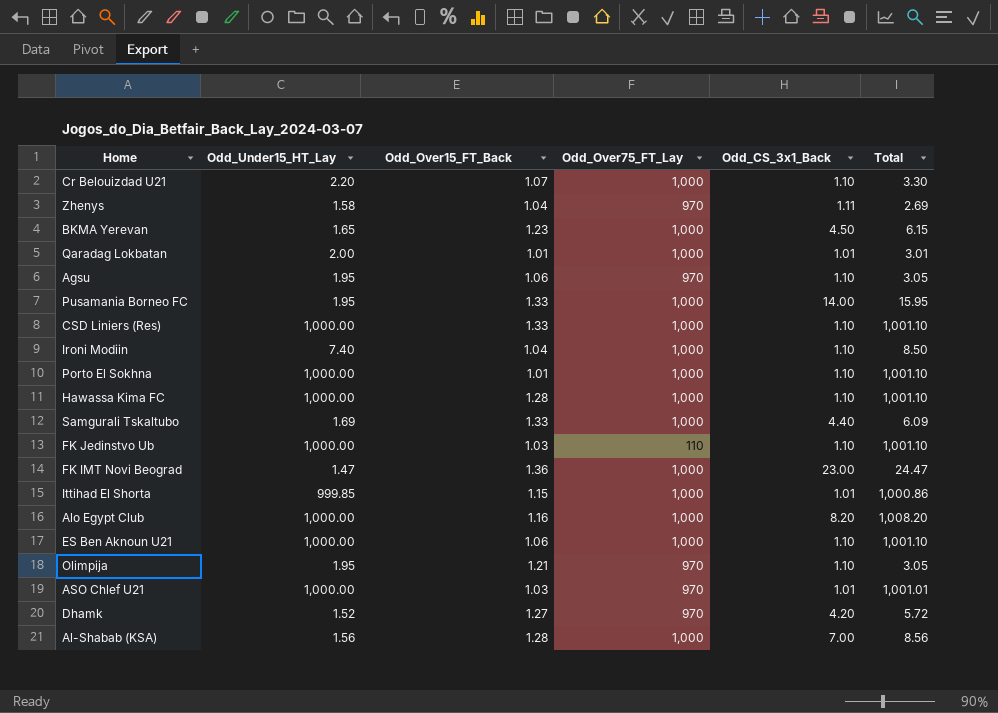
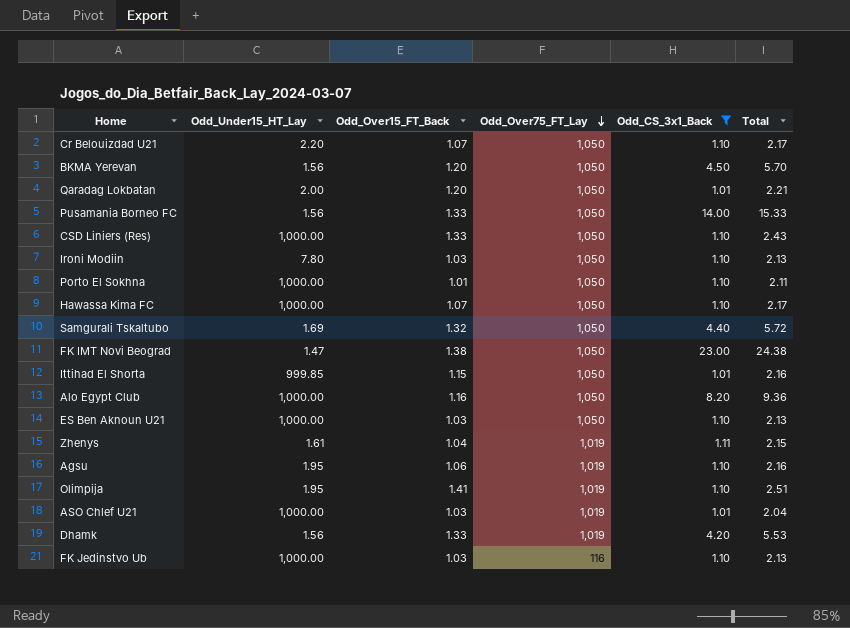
filter: none -> Odd_CS_3x1_Back != 7.00
row order: none -> Odd_Over75_FT_Lay descending
column Total | formula: [Odd_Under15_HT_Lay] + [Odd_CS_3x1_Back] -> [Odd_Over15_FT_Back] + [Odd_CS_3x1_Back]
Cr Belouizdad U21 | Odd_Over75_FT_Lay: 1,000 -> 1,050
BKMA Yerevan | Odd_Under15_HT_Lay: 1.65 -> 1.56
BKMA Yerevan | Odd_Over15_FT_Back: 1.23 -> 1.20
BKMA Yerevan | Odd_Over75_FT_Lay: 1,000 -> 1,050
Qaradag Lokbatan | Odd_Over15_FT_Back: 1.01 -> 1.20
Qaradag Lokbatan | Odd_Over75_FT_Lay: 1,000 -> 1,050
Pusamania Borneo FC | Odd_Under15_HT_Lay: 1.95 -> 1.56
Pusamania Borneo FC | Odd_Over75_FT_Lay: 1,000 -> 1,050
CSD Liniers (Res) | Odd_Over75_FT_Lay: 1,000 -> 1,050
Ironi Modiin | Odd_Under15_HT_Lay: 7.40 -> 7.80
Ironi Modiin | Odd_Over15_FT_Back: 1.04 -> 1.03
Ironi Modiin | Odd_Over75_FT_Lay: 1,000 -> 1,050
Porto El Sokhna | Odd_Over75_FT_Lay: 1,000 -> 1,050
Hawassa Kima FC | Odd_Over15_FT_Back: 1.28 -> 1.07
Hawassa Kima FC | Odd_Over75_FT_Lay: 1,000 -> 1,050
Samgurali Tskaltubo | Odd_Over15_FT_Back: 1.33 -> 1.32
Samgurali Tskaltubo | Odd_Over75_FT_Lay: 1,000 -> 1,050
FK IMT Novi Beograd | Odd_Over15_FT_Back: 1.36 -> 1.38
FK IMT Novi Beograd | Odd_Over75_FT_Lay: 1,000 -> 1,050
Ittihad El Shorta | Odd_Over75_FT_Lay: 1,000 -> 1,050
Alo Egypt Club | Odd_Over75_FT_Lay: 1,000 -> 1,050
ES Ben Aknoun U21 | Odd_Over15_FT_Back: 1.06 -> 1.03
ES Ben Aknoun U21 | Odd_Over75_FT_Lay: 1,000 -> 1,050
Zhenys | Odd_Under15_HT_Lay: 1.58 -> 1.61
Zhenys | Odd_Over75_FT_Lay: 970 -> 1,019
Agsu | Odd_Over75_FT_Lay: 970 -> 1,019
Olimpija | Odd_Over15_FT_Back: 1.21 -> 1.41
Olimpija | Odd_Over75_FT_Lay: 970 -> 1,019
ASO Chlef U21 | Odd_Over75_FT_Lay: 970 -> 1,019
Dhamk | Odd_Under15_HT_Lay: 1.52 -> 1.56
Dhamk | Odd_Over15_FT_Back: 1.27 -> 1.33
Dhamk | Odd_Over75_FT_Lay: 970 -> 1,019
FK Jedinstvo Ub | Odd_Over75_FT_Lay: 110 -> 116

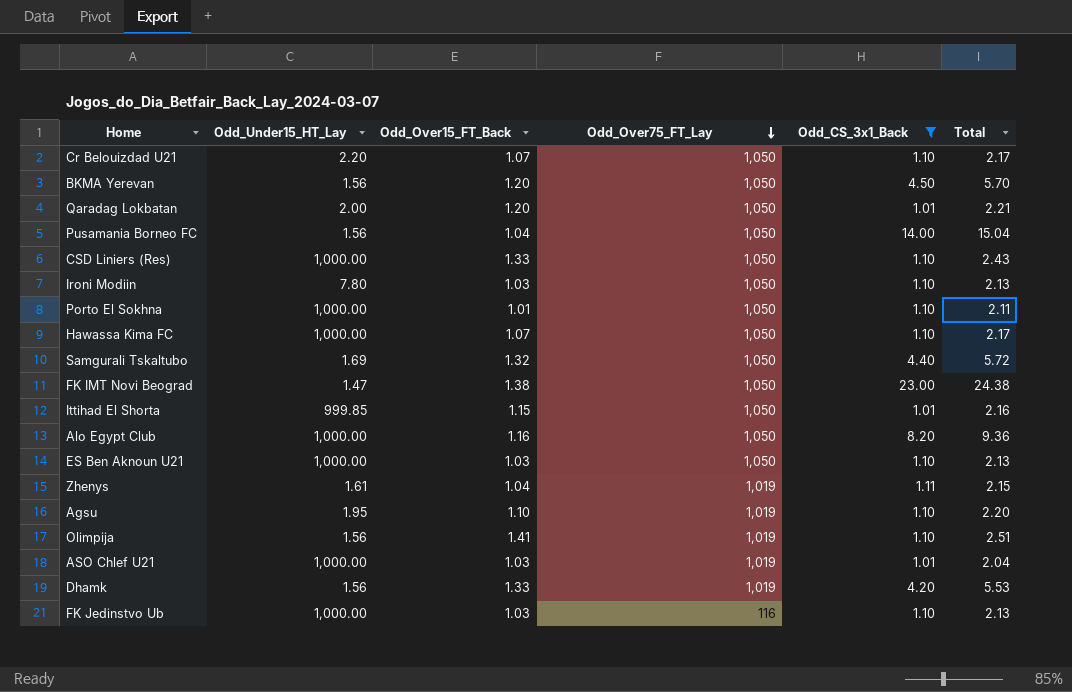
Pusamania Borneo FC | Odd_Over15_FT_Back: 1.33 -> 1.04
Pusamania Borneo FC | Total: 15.33 -> 15.04
Agsu | Odd_Over15_FT_Back: 1.06 -> 1.10
Agsu | Total: 2.16 -> 2.20
Olimpija | Odd_Under15_HT_Lay: 1.95 -> 1.56

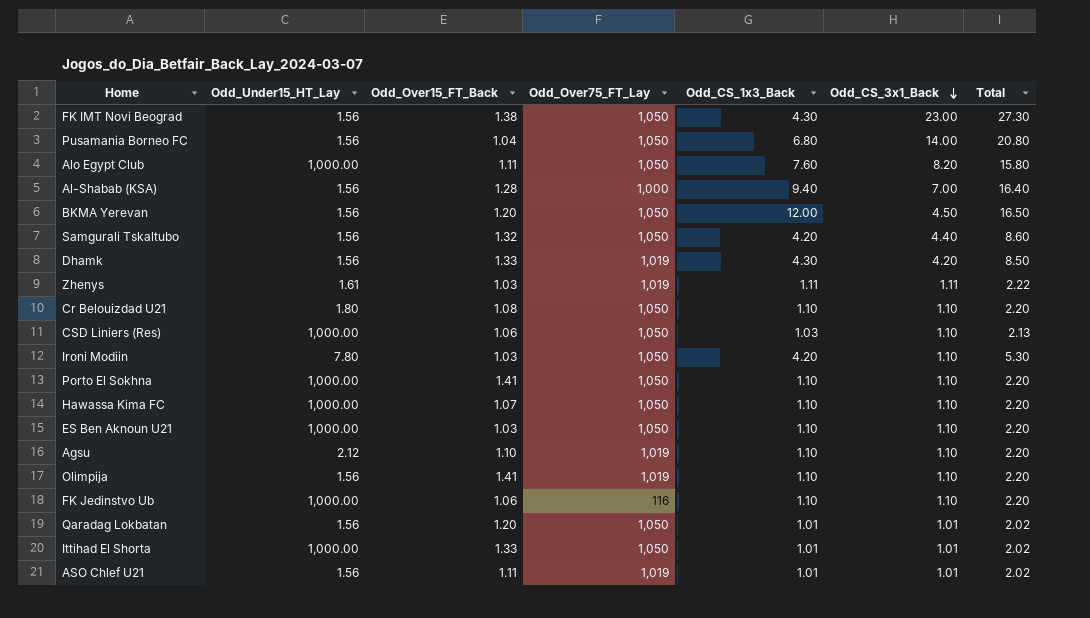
filter: Odd_CS_3x1_Back != 7.00 -> none
row order: Odd_Over75_FT_Lay descending -> Odd_CS_3x1_Back descending
column Odd_CS_1x3_Back | position: none -> 5
column Total | formula: [Odd_Over15_FT_Back] + [Odd_CS_3x1_Back] -> [Odd_CS_1x3_Back] + [Odd_CS_3x1_Back]
FK IMT Novi Beograd | Odd_Under15_HT_Lay: 1.47 -> 1.56
Alo Egypt Club | Odd_Over15_FT_Back: 1.16 -> 1.11
Samgurali Tskaltubo | Odd_Under15_HT_Lay: 1.69 -> 1.56
Zhenys | Odd_Over15_FT_Back: 1.04 -> 1.03
Cr Belouizdad U21 | Odd_Under15_HT_Lay: 2.20 -> 1.80
Cr Belouizdad U21 | Odd_Over15_FT_Back: 1.07 -> 1.08
CSD Liniers (Res) | Odd_Over15_FT_Back: 1.33 -> 1.06
Porto El Sokhna | Odd_Over15_FT_Back: 1.01 -> 1.41
Agsu | Odd_Under15_HT_Lay: 1.95 -> 2.12
FK Jedinstvo Ub | Odd_Over15_FT_Back: 1.03 -> 1.06
Qaradag Lokbatan | Odd_Under15_HT_Lay: 2.00 -> 1.56
Ittihad El Shorta | Odd_Under15_HT_Lay: 999.85 -> 1,000.00
Ittihad El Shorta | Odd_Over15_FT_Back: 1.15 -> 1.33
ASO Chlef U21 | Odd_Under15_HT_Lay: 1,000.00 -> 1.56
ASO Chlef U21 | Odd_Over15_FT_Back: 1.03 -> 1.11

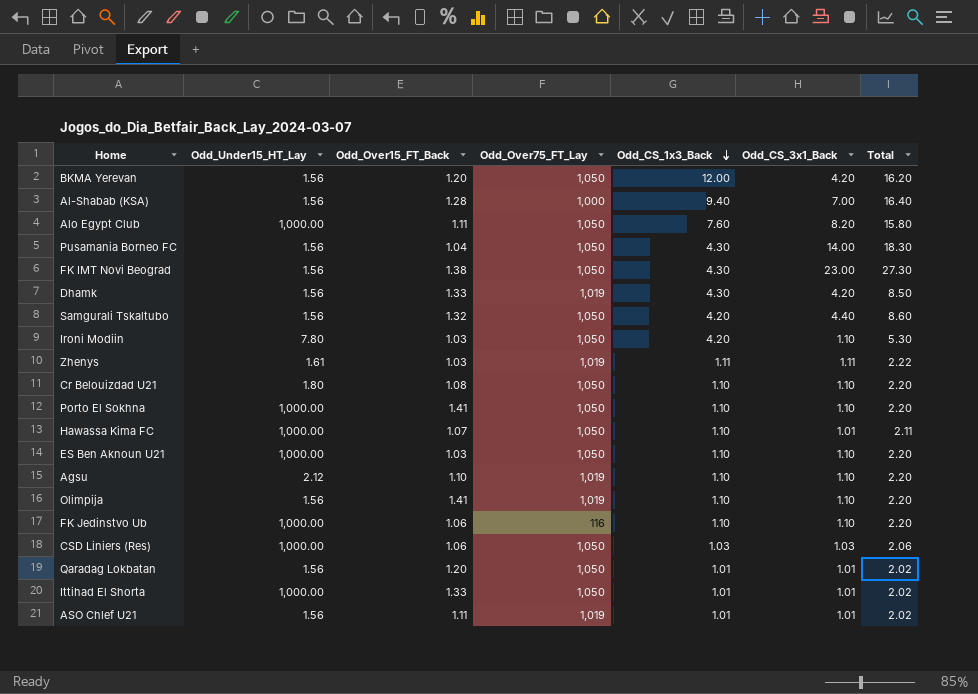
row order: Odd_CS_3x1_Back descending -> Odd_CS_1x3_Back descending
BKMA Yerevan | Odd_CS_3x1_Back: 4.50 -> 4.20
BKMA Yerevan | Total: 16.50 -> 16.20
Pusamania Borneo FC | Odd_CS_1x3_Back: 6.80 -> 4.30
Pusamania Borneo FC | Total: 20.80 -> 18.30
Hawassa Kima FC | Odd_CS_3x1_Back: 1.10 -> 1.01
Hawassa Kima FC | Total: 2.20 -> 2.11
CSD Liniers (Res) | Odd_CS_3x1_Back: 1.10 -> 1.03
CSD Liniers (Res) | Total: 2.13 -> 2.06

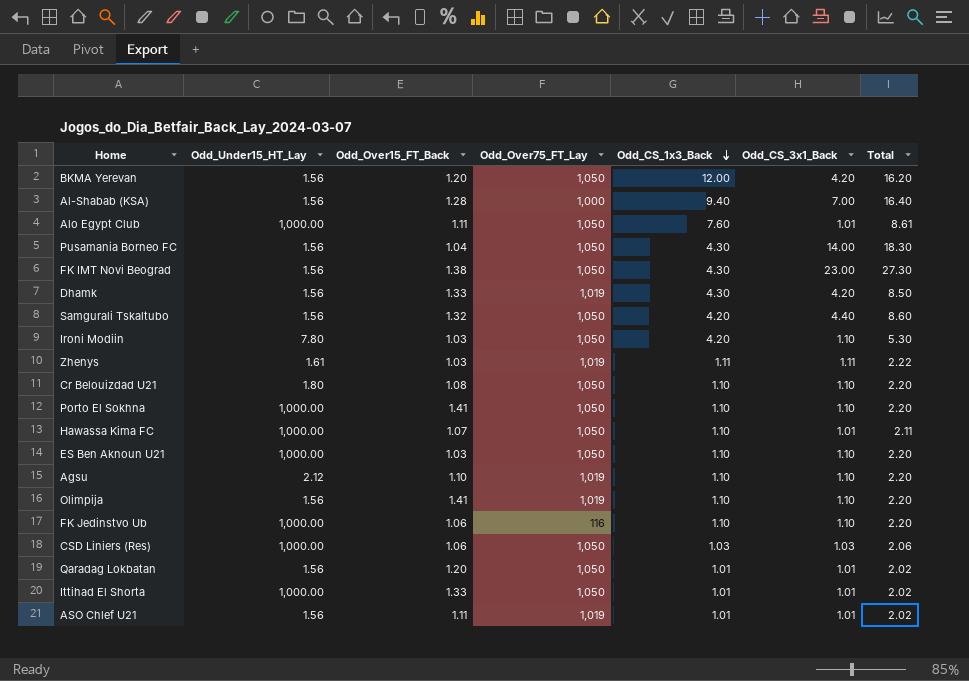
Alo Egypt Club | Odd_CS_3x1_Back: 8.20 -> 1.01
Alo Egypt Club | Total: 15.80 -> 8.61

